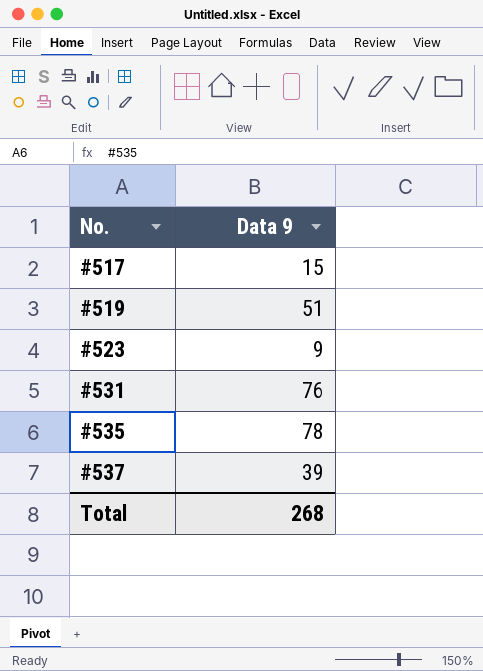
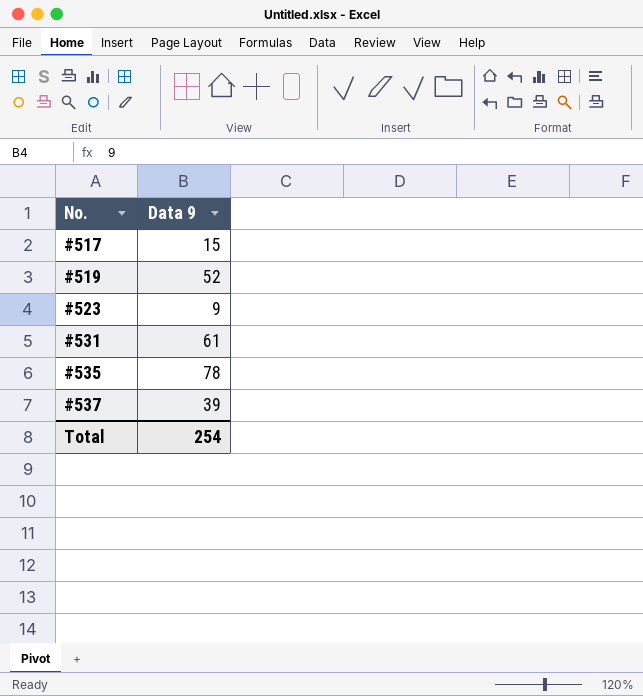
#519 | Data 9: 51 -> 52
#531 | Data 9: 76 -> 61
Total | Data 9: 268 -> 254

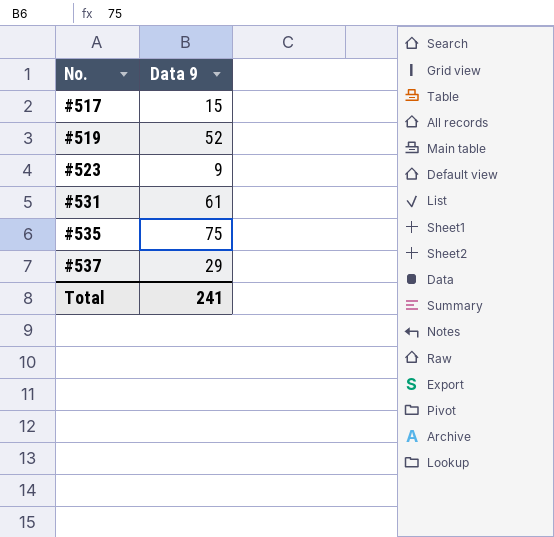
#535 | Data 9: 78 -> 75
#537 | Data 9: 39 -> 29
Total | Data 9: 254 -> 241

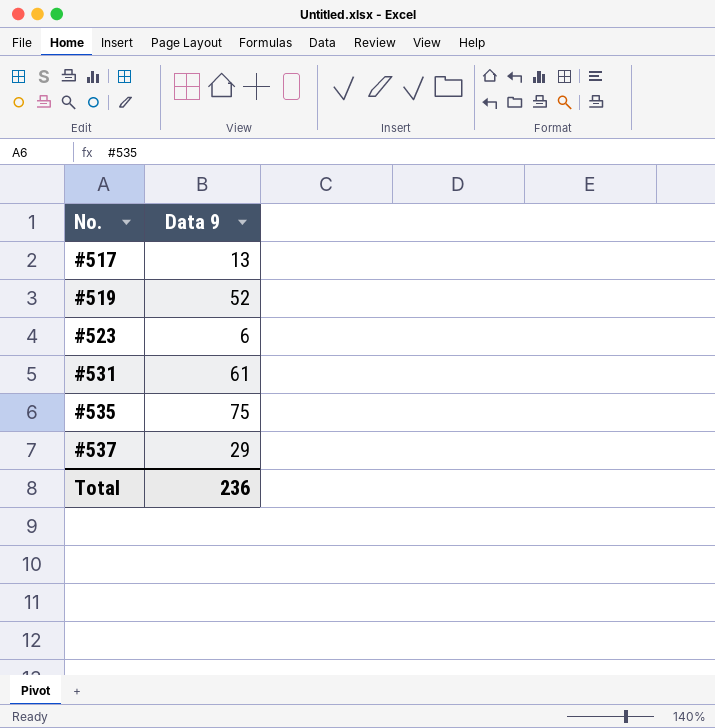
#517 | Data 9: 15 -> 13
#523 | Data 9: 9 -> 6
Total | Data 9: 241 -> 236

